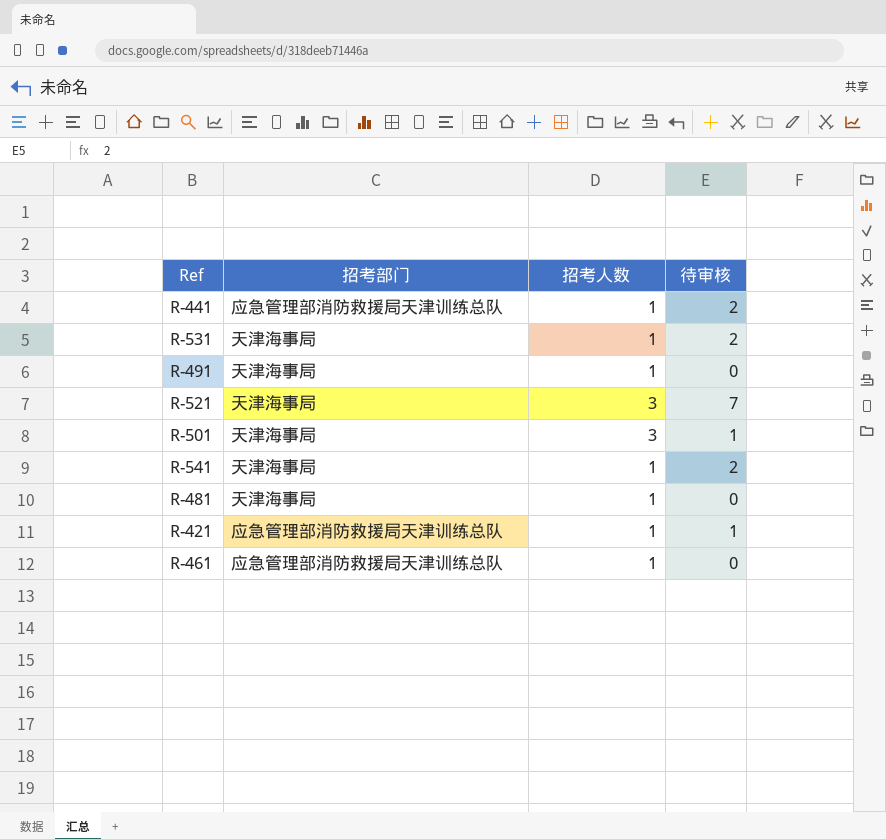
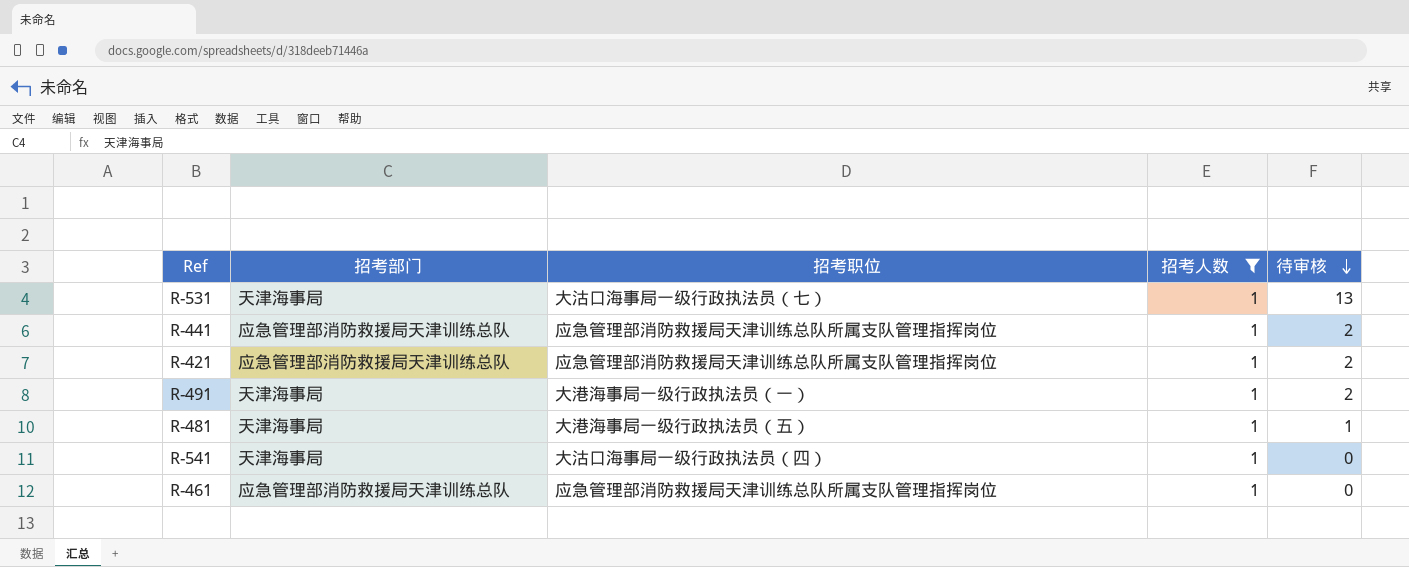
filter: none -> 招考人数 = 1
row order: none -> 待审核 descending
column 招考职位 | position: none -> 3
R-531 | 待审核: 2 -> 13
R-421 | 待审核: 1 -> 2
R-491 | 待审核: 0 -> 2
R-481 | 待审核: 0 -> 1
R-541 | 待审核: 2 -> 0

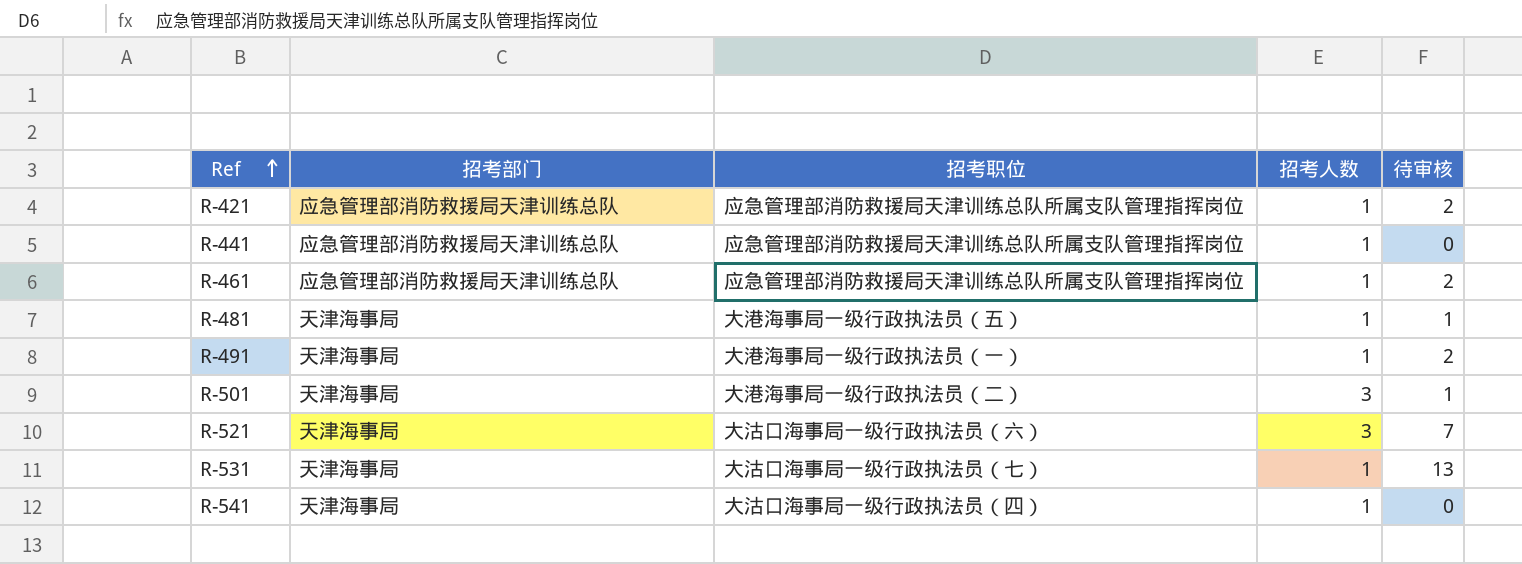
filter: 招考人数 = 1 -> none
row order: 待审核 descending -> Ref ascending
R-441 | 待审核: 2 -> 0
R-461 | 待审核: 0 -> 2

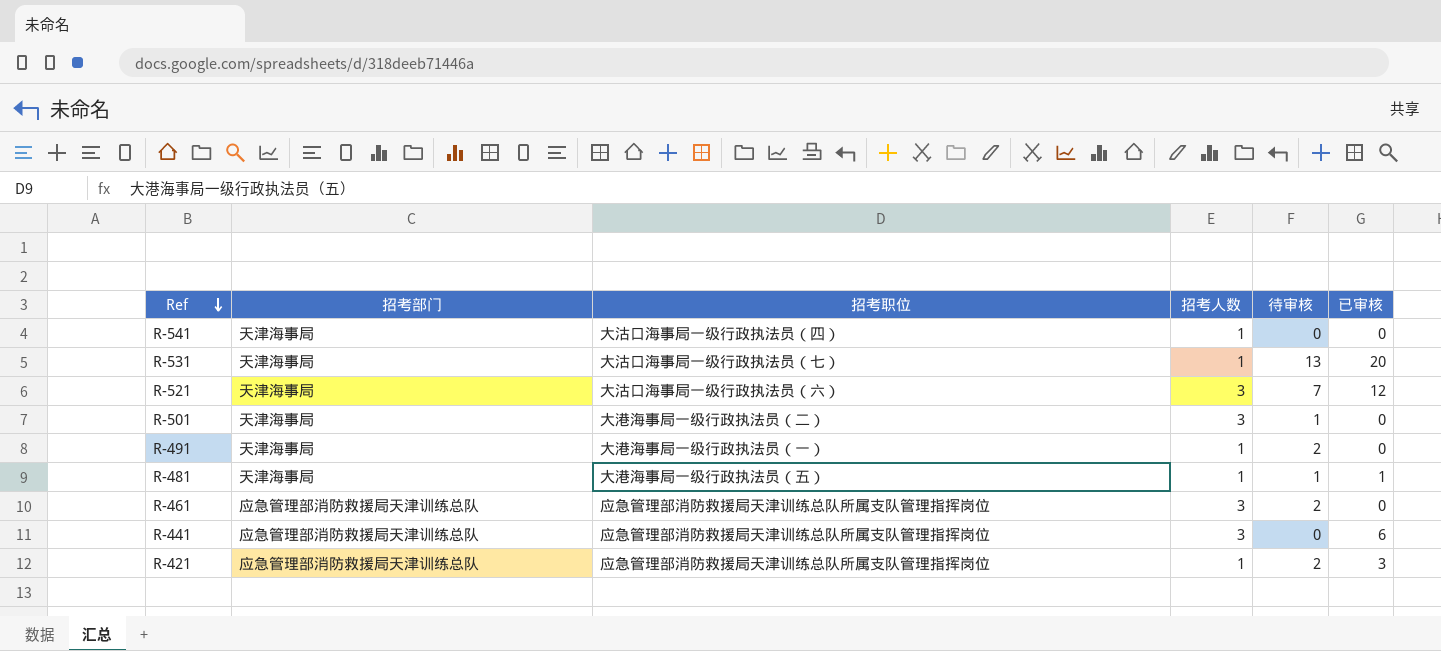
row order: Ref ascending -> Ref descending
column 已审核 | position: none -> 6
R-461 | 招考人数: 1 -> 3
R-441 | 招考人数: 1 -> 3

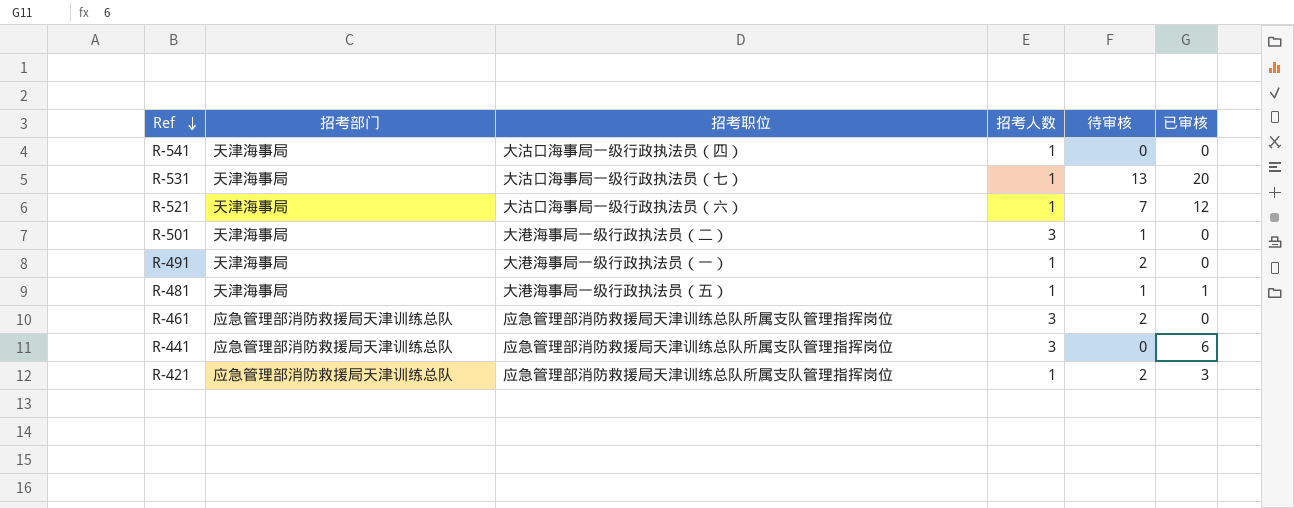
R-521 | 招考人数: 3 -> 1

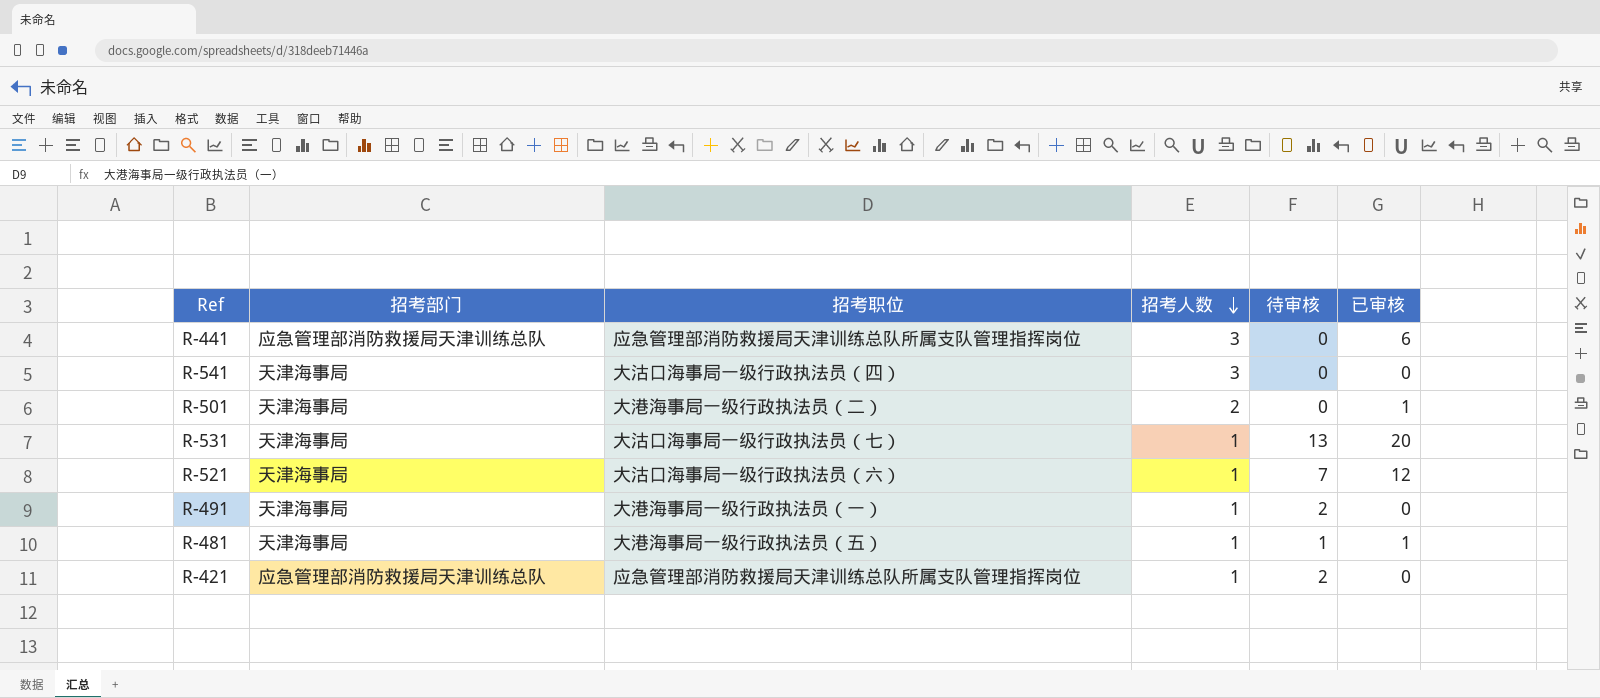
row order: Ref descending -> 招考人数 descending
row R-461: 应急管理部消防救援局天津训练总队 | 应急管理部消防救援局天津训练总队所属支队管理指挥岗位 | 3 | 2 | 0 -> none
R-541 | 招考人数: 1 -> 3
R-501 | 招考人数: 3 -> 2
R-501 | 待审核: 1 -> 0
R-501 | 已审核: 0 -> 1
R-421 | 已审核: 3 -> 0

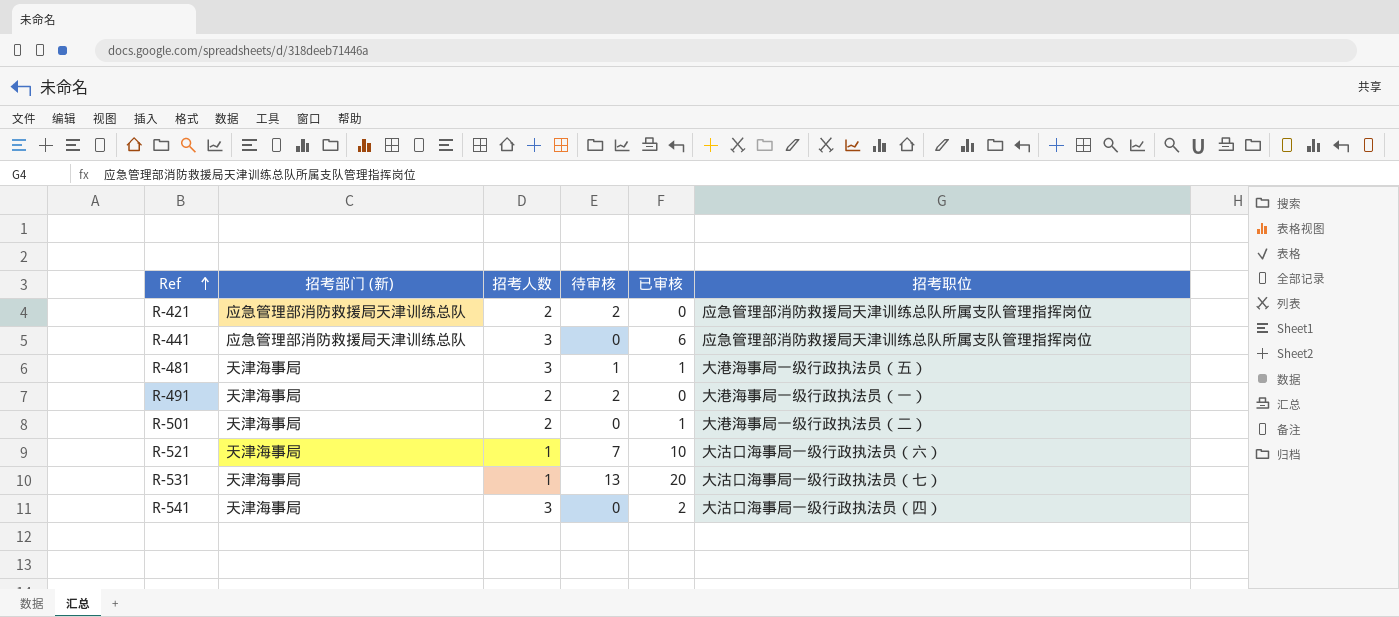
row order: 招考人数 descending -> Ref ascending
column name: 招考部门 -> 招考部门 (新)
column 招考职位 | position: 3 -> 6
R-421 | 招考人数: 1 -> 2
R-481 | 招考人数: 1 -> 3
R-491 | 招考人数: 1 -> 2
R-521 | 已审核: 12 -> 10
R-541 | 已审核: 0 -> 2

